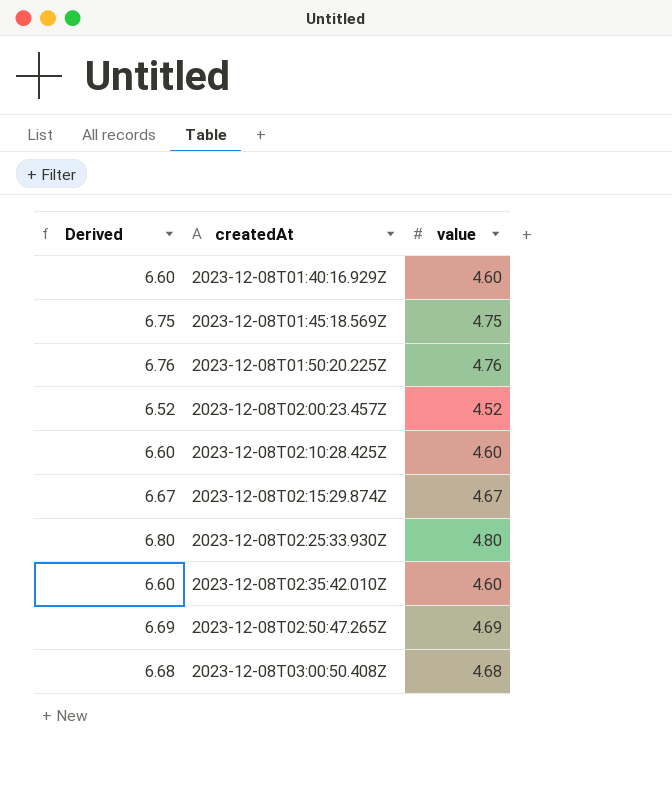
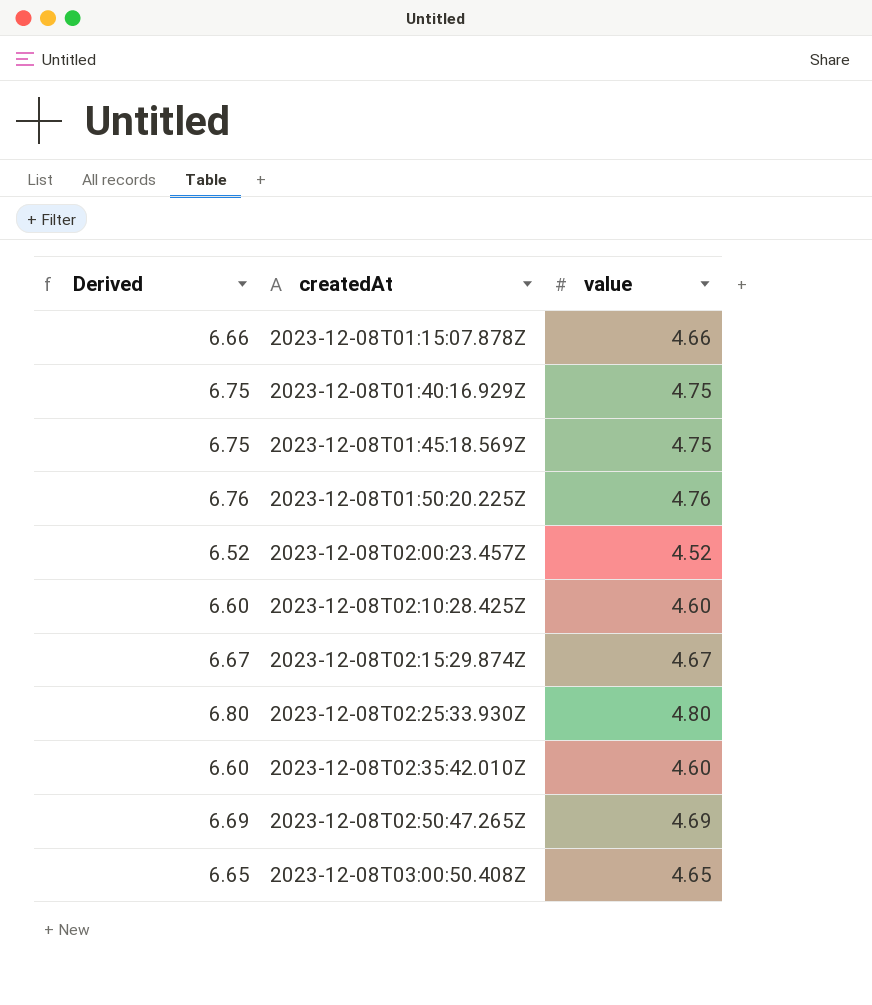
row 2023-12-08T01:15:07.878Z: none -> 6.66 | 4.66
2023-12-08T01:40:16.929Z | Derived: 6.60 -> 6.75
2023-12-08T01:40:16.929Z | value: 4.60 -> 4.75
2023-12-08T03:00:50.408Z | Derived: 6.68 -> 6.65
2023-12-08T03:00:50.408Z | value: 4.68 -> 4.65

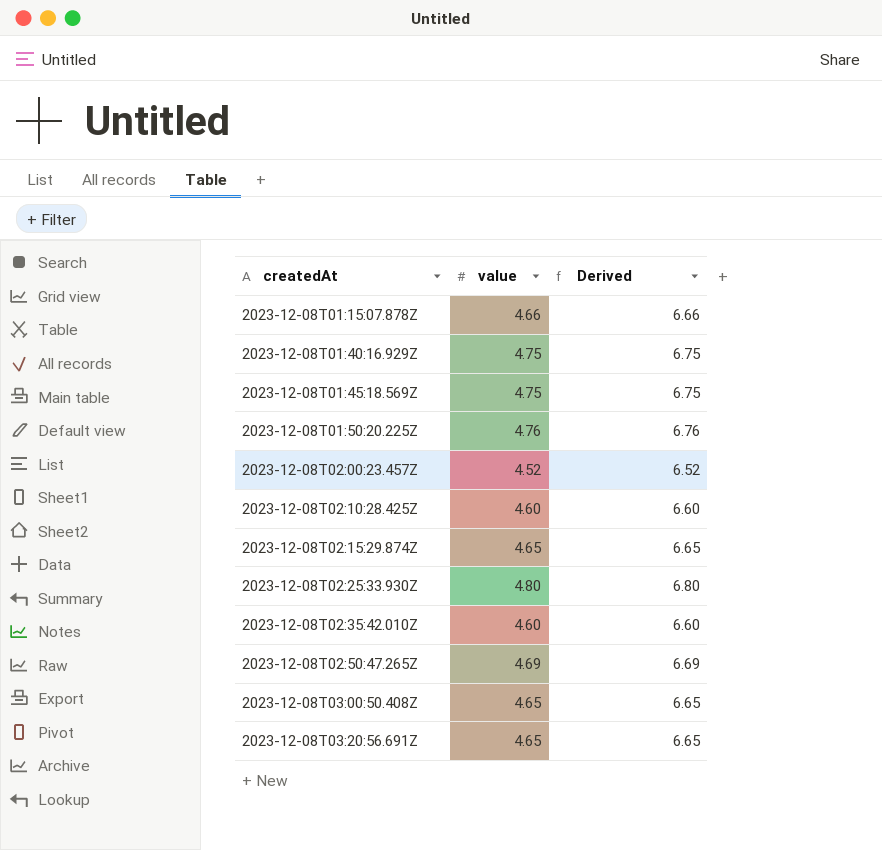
column Derived | position: 1 -> 3
2023-12-08T02:15:29.874Z | value: 4.67 -> 4.65
2023-12-08T02:15:29.874Z | Derived: 6.67 -> 6.65
row 2023-12-08T03:20:56.691Z: none -> 4.65 | 6.65

